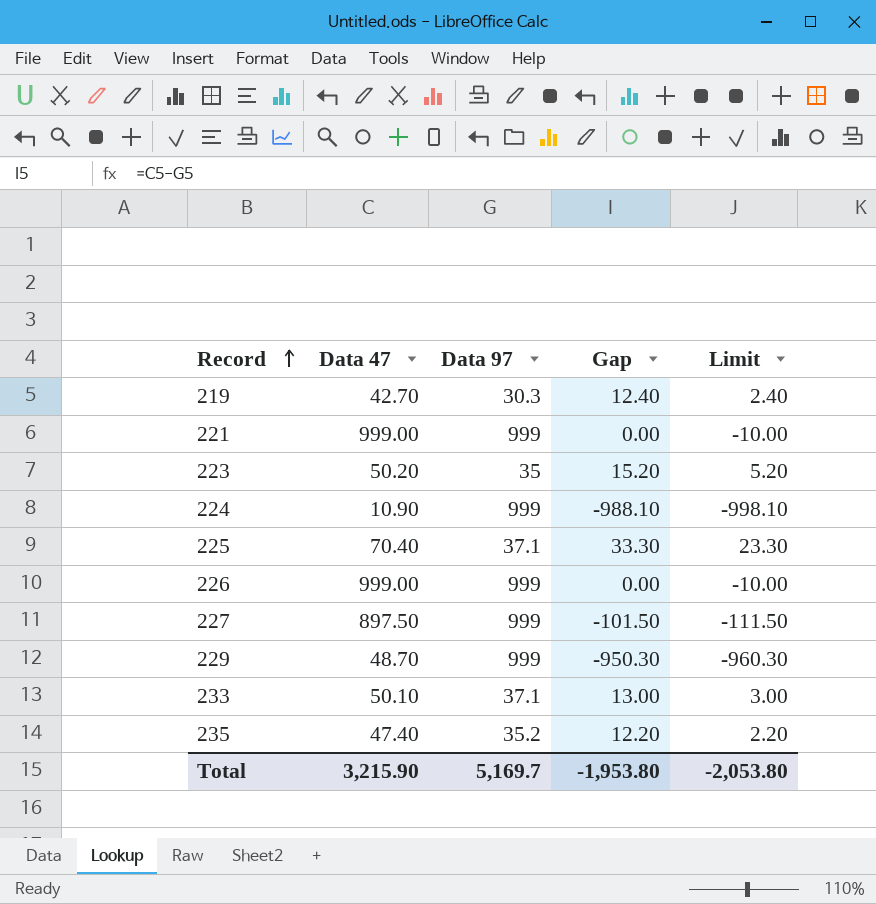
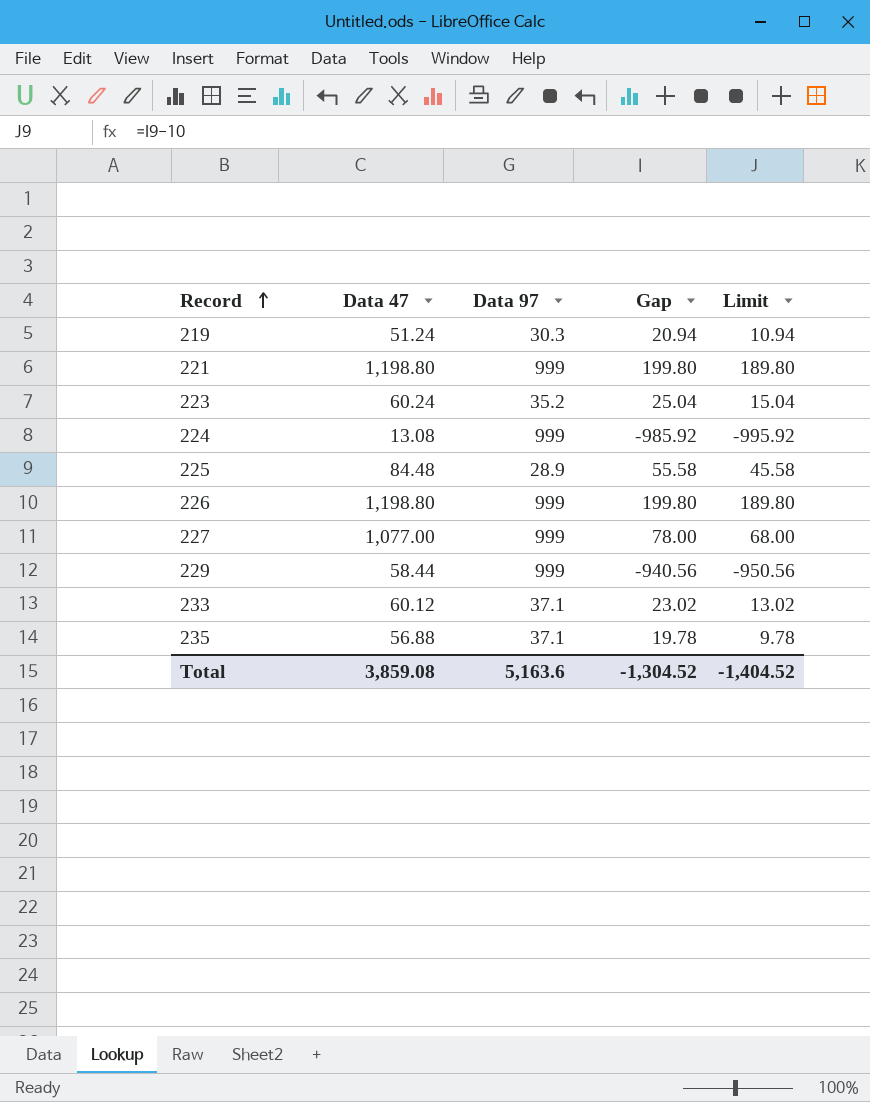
219 | Data 47: 42.70 -> 51.24
219 | Gap: 12.40 -> 20.94
219 | Limit: 2.40 -> 10.94
221 | Data 47: 999.00 -> 1,198.80
221 | Gap: 0.00 -> 199.80
221 | Limit: -10.00 -> 189.80
223 | Data 47: 50.20 -> 60.24
223 | Data 97: 35 -> 35.2
223 | Gap: 15.20 -> 25.04
223 | Limit: 5.20 -> 15.04
224 | Data 47: 10.90 -> 13.08
224 | Gap: -988.10 -> -985.92
224 | Limit: -998.10 -> -995.92
225 | Data 47: 70.40 -> 84.48
225 | Data 97: 37.1 -> 28.9
225 | Gap: 33.30 -> 55.58
225 | Limit: 23.30 -> 45.58
226 | Data 47: 999.00 -> 1,198.80
226 | Gap: 0.00 -> 199.80
226 | Limit: -10.00 -> 189.80
227 | Data 47: 897.50 -> 1,077.00
227 | Gap: -101.50 -> 78.00
227 | Limit: -111.50 -> 68.00
229 | Data 47: 48.70 -> 58.44
229 | Gap: -950.30 -> -940.56
229 | Limit: -960.30 -> -950.56
233 | Data 47: 50.10 -> 60.12
233 | Gap: 13.00 -> 23.02
233 | Limit: 3.00 -> 13.02
235 | Data 47: 47.40 -> 56.88
235 | Data 97: 35.2 -> 37.1
235 | Gap: 12.20 -> 19.78
235 | Limit: 2.20 -> 9.78
Total | Data 47: 3,215.90 -> 3,859.08
Total | Data 97: 5,169.7 -> 5,163.6
Total | Gap: -1,953.80 -> -1,304.52
Total | Limit: -2,053.80 -> -1,404.52

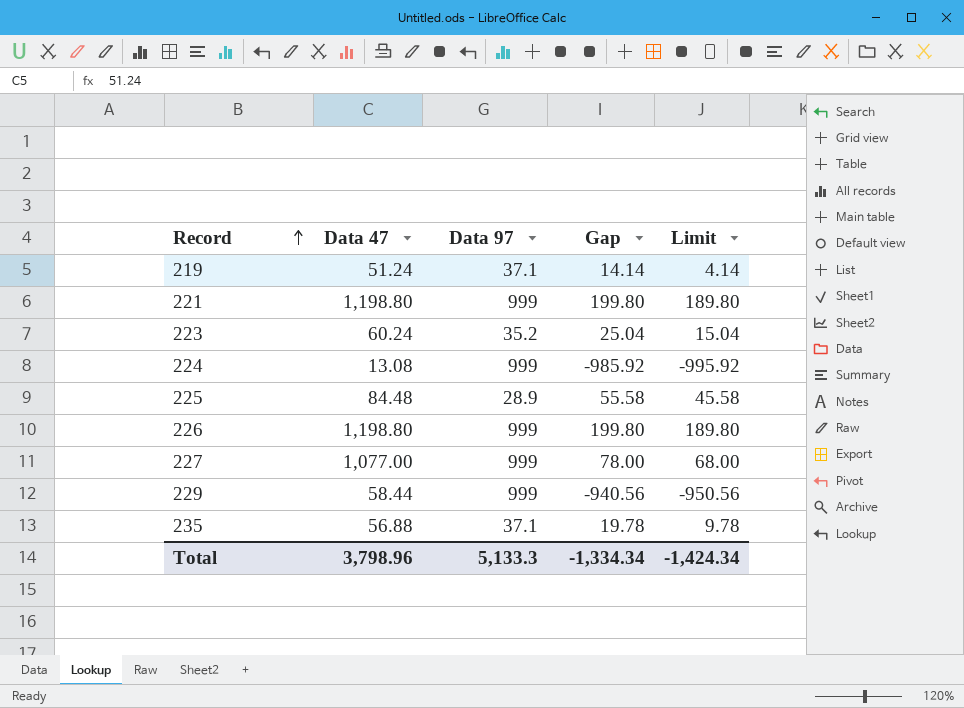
row 233: 60.12 | 37.1 | 23.02 | 13.02 -> none
219 | Data 97: 30.3 -> 37.1
219 | Gap: 20.94 -> 14.14
219 | Limit: 10.94 -> 4.14
Total | Data 47: 3,859.08 -> 3,798.96
Total | Data 97: 5,163.6 -> 5,133.3
Total | Gap: -1,304.52 -> -1,334.34
Total | Limit: -1,404.52 -> -1,424.34

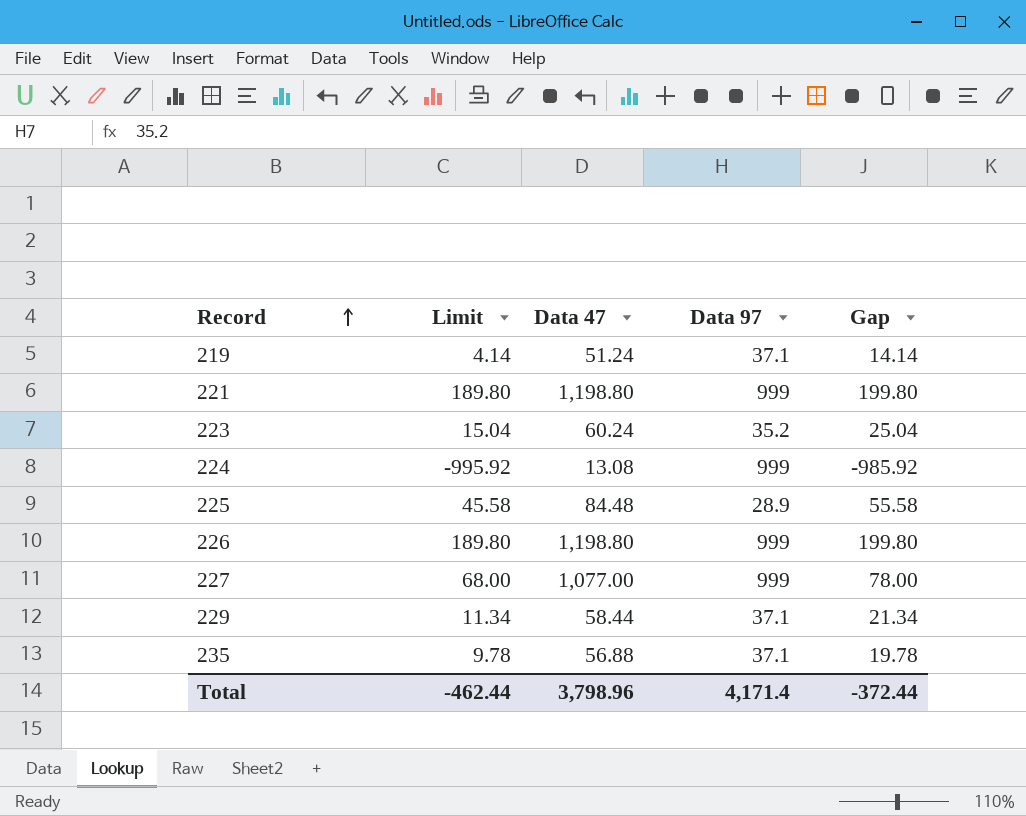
column Limit | position: 5 -> 2
229 | Limit: -950.56 -> 11.34
229 | Data 97: 999 -> 37.1
229 | Gap: -940.56 -> 21.34
Total | Limit: -1,424.34 -> -462.44
Total | Data 97: 5,133.3 -> 4,171.4
Total | Gap: -1,334.34 -> -372.44

